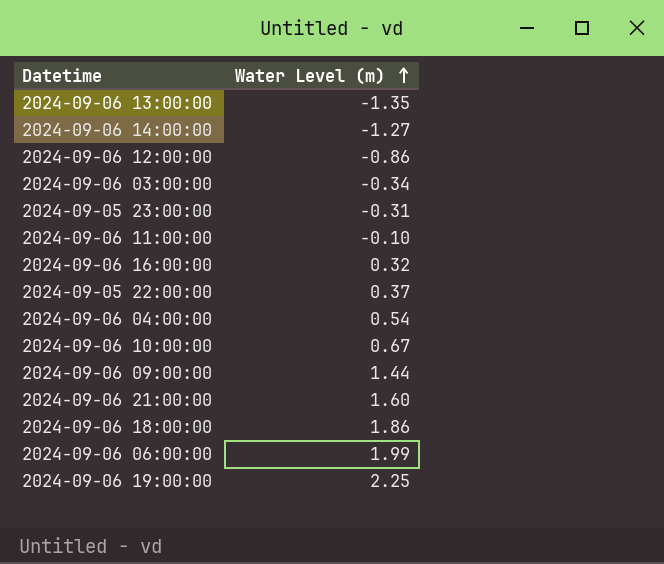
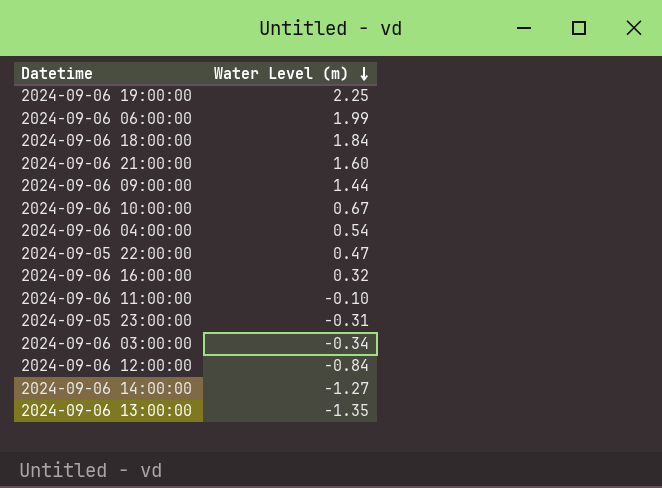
row order: Water Level (m) ascending -> Water Level (m) descending
2024-09-06 18:00:00 | Water Level (m): 1.86 -> 1.84
2024-09-05 22:00:00 | Water Level (m): 0.37 -> 0.47
2024-09-06 12:00:00 | Water Level (m): -0.86 -> -0.84

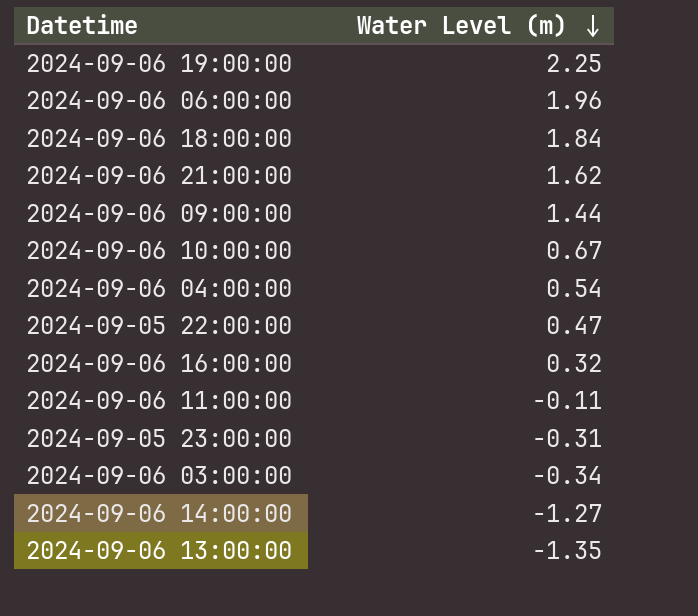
row 2024-09-06 12:00:00: -0.84 -> none
2024-09-06 06:00:00 | Water Level (m): 1.99 -> 1.96
2024-09-06 21:00:00 | Water Level (m): 1.60 -> 1.62
2024-09-06 11:00:00 | Water Level (m): -0.10 -> -0.11

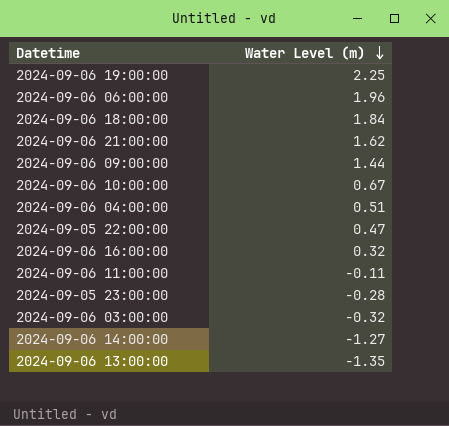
2024-09-06 04:00:00 | Water Level (m): 0.54 -> 0.51
2024-09-05 23:00:00 | Water Level (m): -0.31 -> -0.28
2024-09-06 03:00:00 | Water Level (m): -0.34 -> -0.32

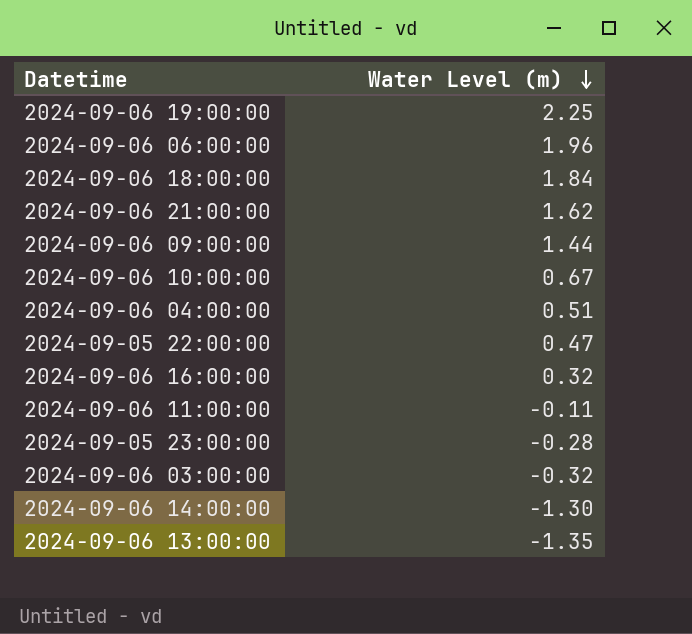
2024-09-06 14:00:00 | Water Level (m): -1.27 -> -1.30

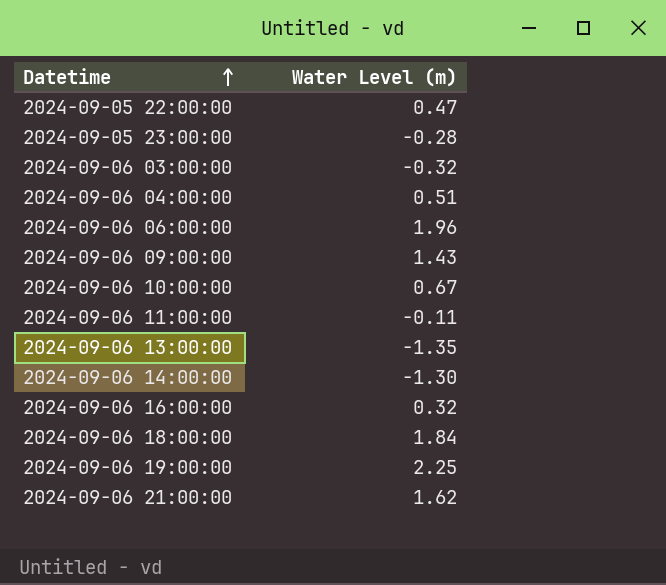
row order: Water Level (m) descending -> Datetime ascending
2024-09-06 09:00:00 | Water Level (m): 1.44 -> 1.43

